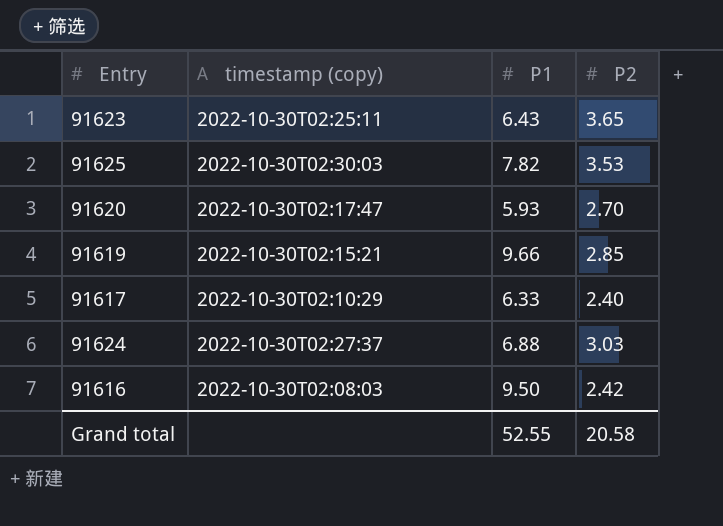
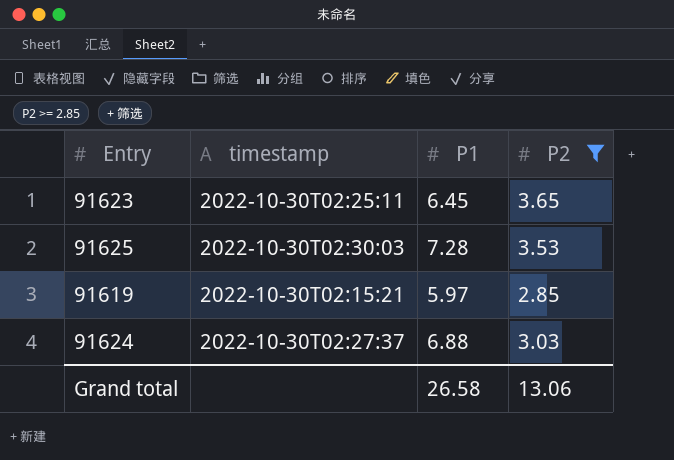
filter: none -> P2 >= 2.85
column name: timestamp (copy) -> timestamp
91623 | P1: 6.43 -> 6.45
91625 | P1: 7.82 -> 7.28
91619 | P1: 9.66 -> 5.97
Grand total | P1: 52.55 -> 26.58
Grand total | P2: 20.58 -> 13.06

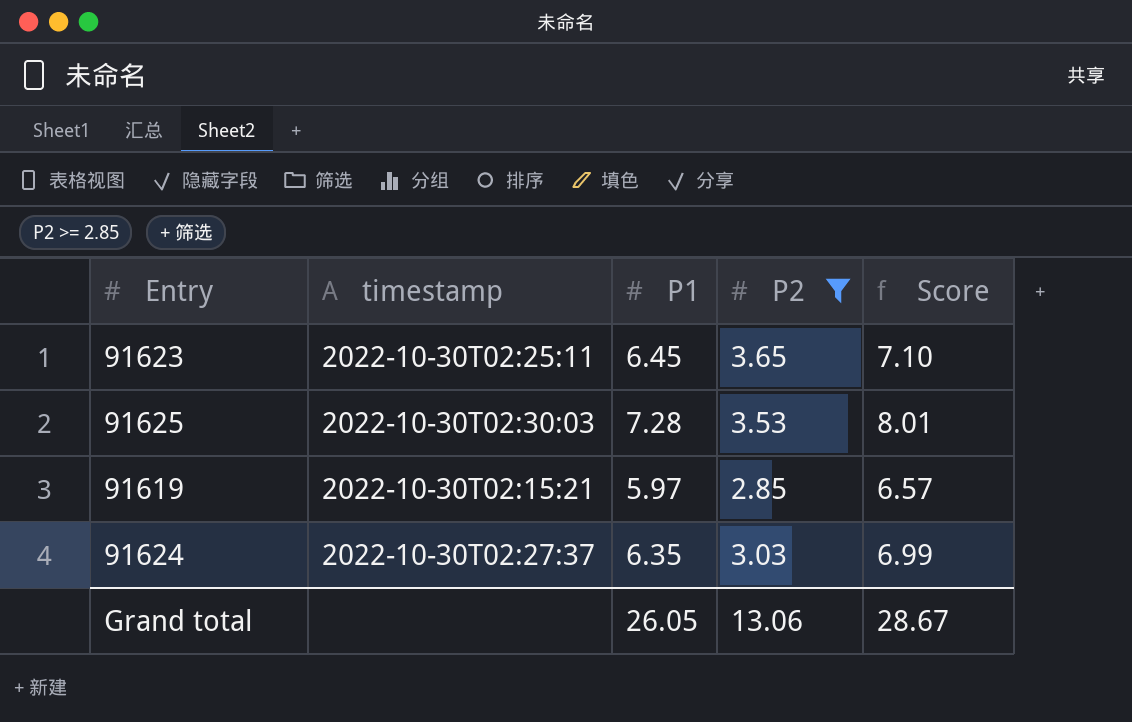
column Score | formula: none -> [P1] * 1.1
91624 | P1: 6.88 -> 6.35
Grand total | P1: 26.58 -> 26.05

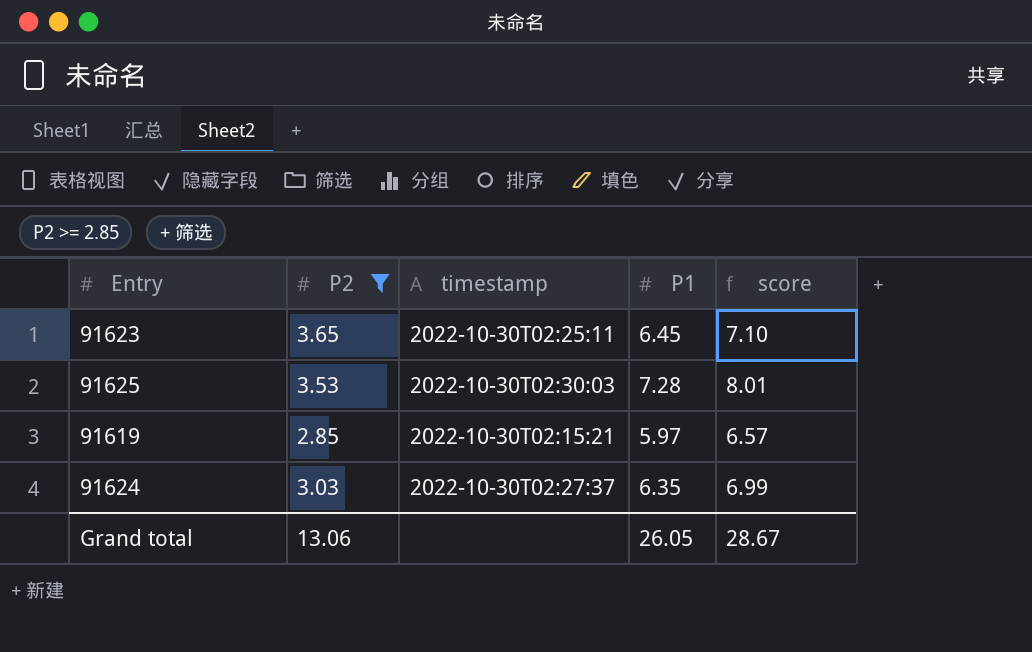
column P2 | position: 4 -> 2
column name: Score -> score

